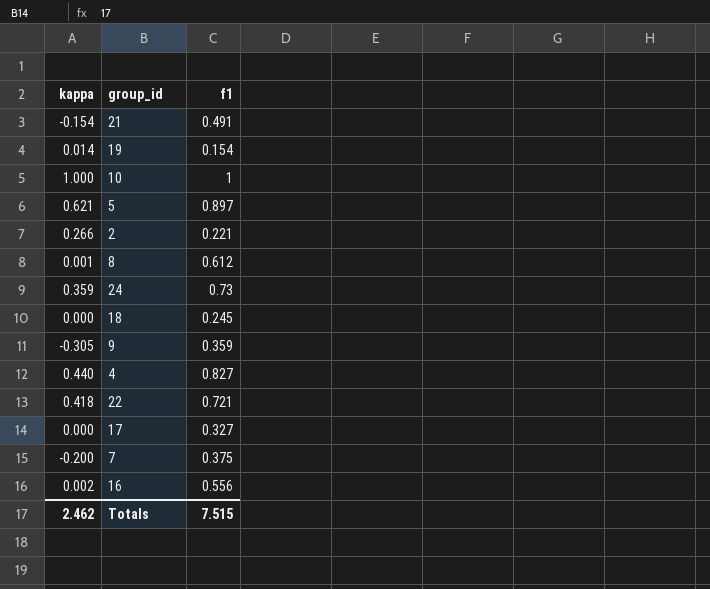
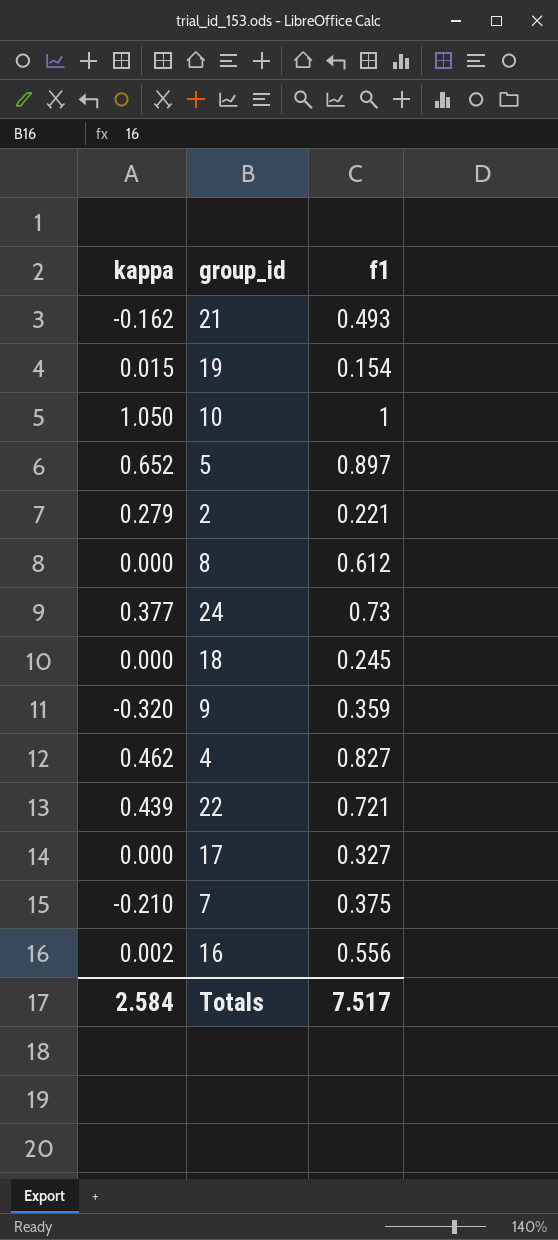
21 | kappa: -0.154 -> -0.162
21 | f1: 0.491 -> 0.493
19 | kappa: 0.014 -> 0.015
10 | kappa: 1.000 -> 1.050
5 | kappa: 0.621 -> 0.652
2 | kappa: 0.266 -> 0.279
8 | kappa: 0.001 -> 0.000
24 | kappa: 0.359 -> 0.377
9 | kappa: -0.305 -> -0.320
4 | kappa: 0.440 -> 0.462
22 | kappa: 0.418 -> 0.439
7 | kappa: -0.200 -> -0.210
Totals | kappa: 2.462 -> 2.584
Totals | f1: 7.515 -> 7.517

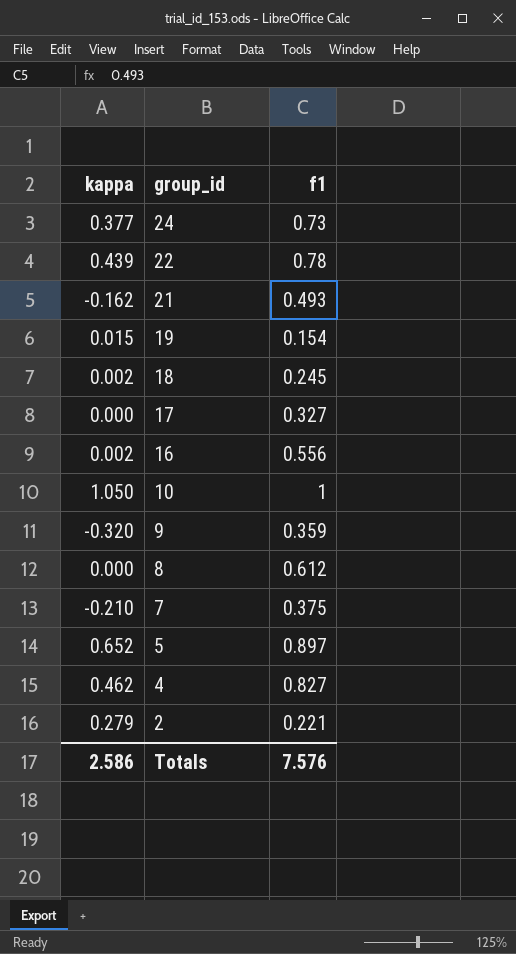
row order: none -> group_id descending
22 | f1: 0.721 -> 0.78
18 | kappa: 0.000 -> 0.002
Totals | kappa: 2.584 -> 2.586
Totals | f1: 7.517 -> 7.576

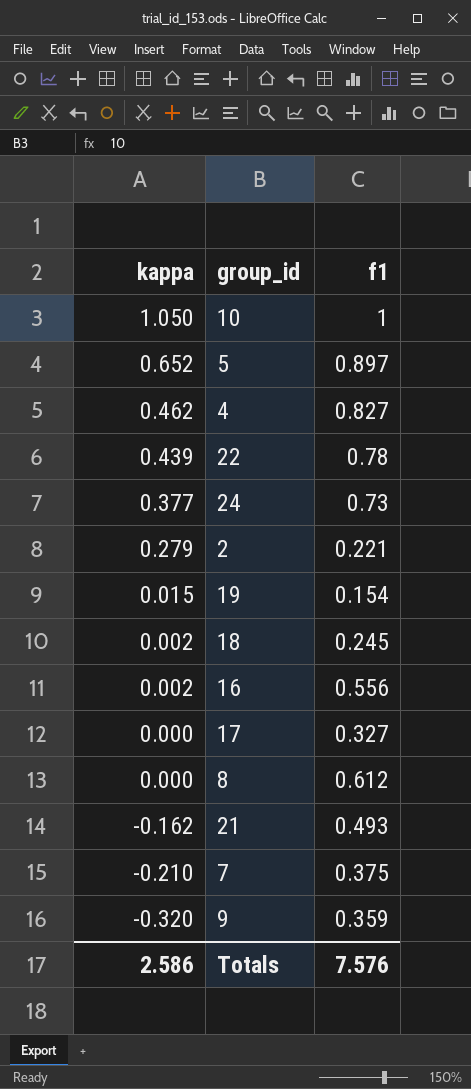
row order: group_id descending -> kappa descending

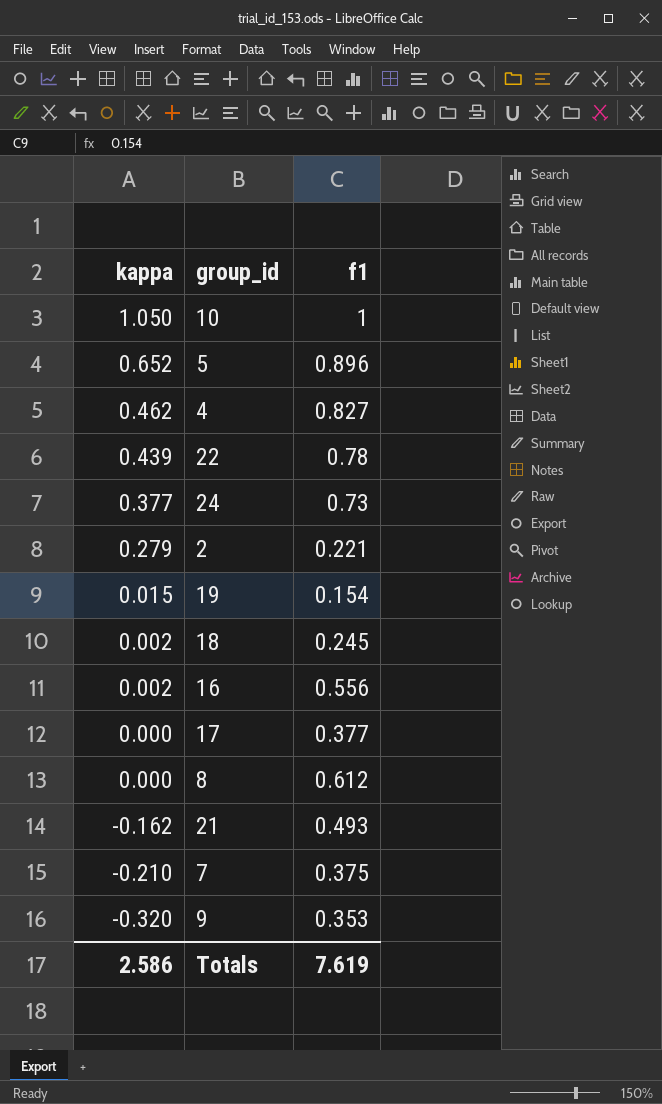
5 | f1: 0.897 -> 0.896
17 | f1: 0.327 -> 0.377
9 | f1: 0.359 -> 0.353
Totals | f1: 7.576 -> 7.619

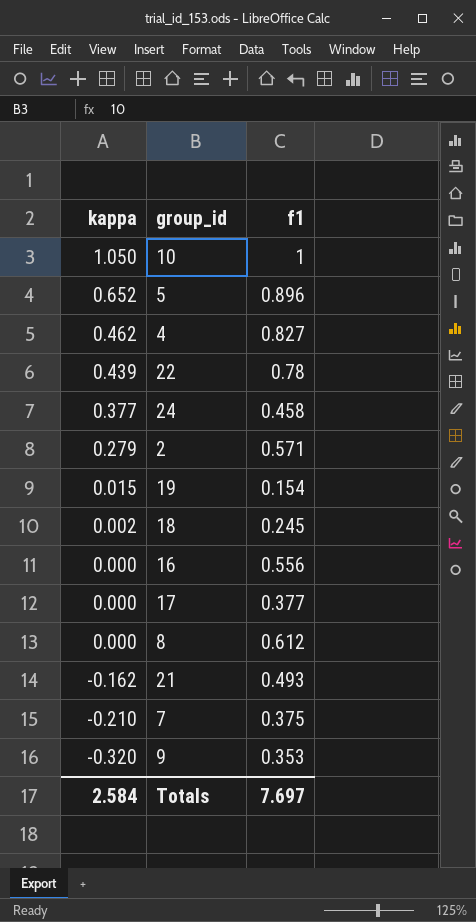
24 | f1: 0.73 -> 0.458
2 | f1: 0.221 -> 0.571
16 | kappa: 0.002 -> 0.000
Totals | kappa: 2.586 -> 2.584
Totals | f1: 7.619 -> 7.697

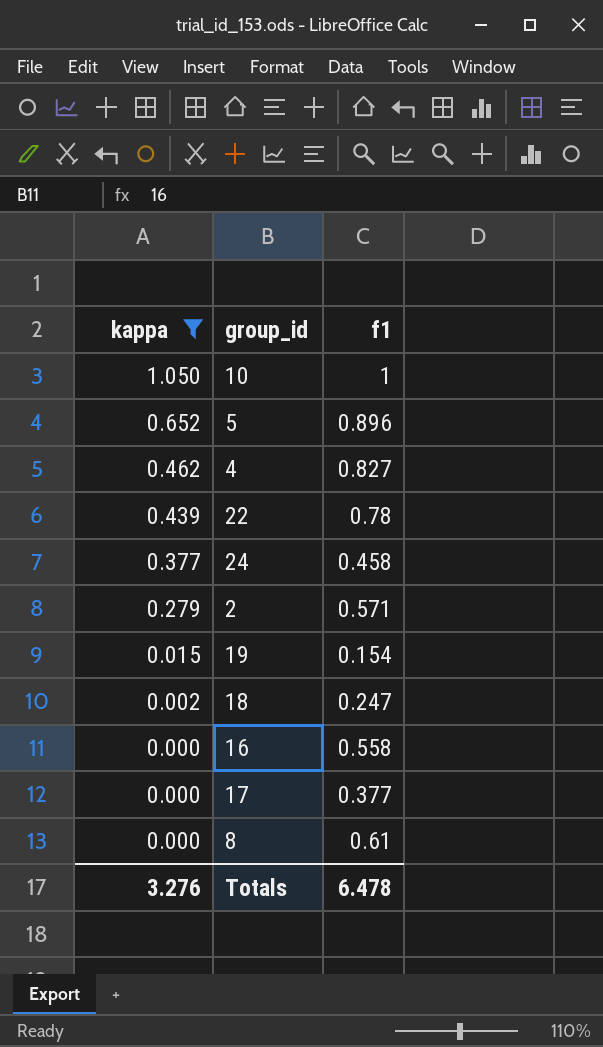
filter: none -> kappa >= 0.000
18 | f1: 0.245 -> 0.247
16 | f1: 0.556 -> 0.558
8 | f1: 0.612 -> 0.61
Totals | kappa: 2.584 -> 3.276
Totals | f1: 7.697 -> 6.478

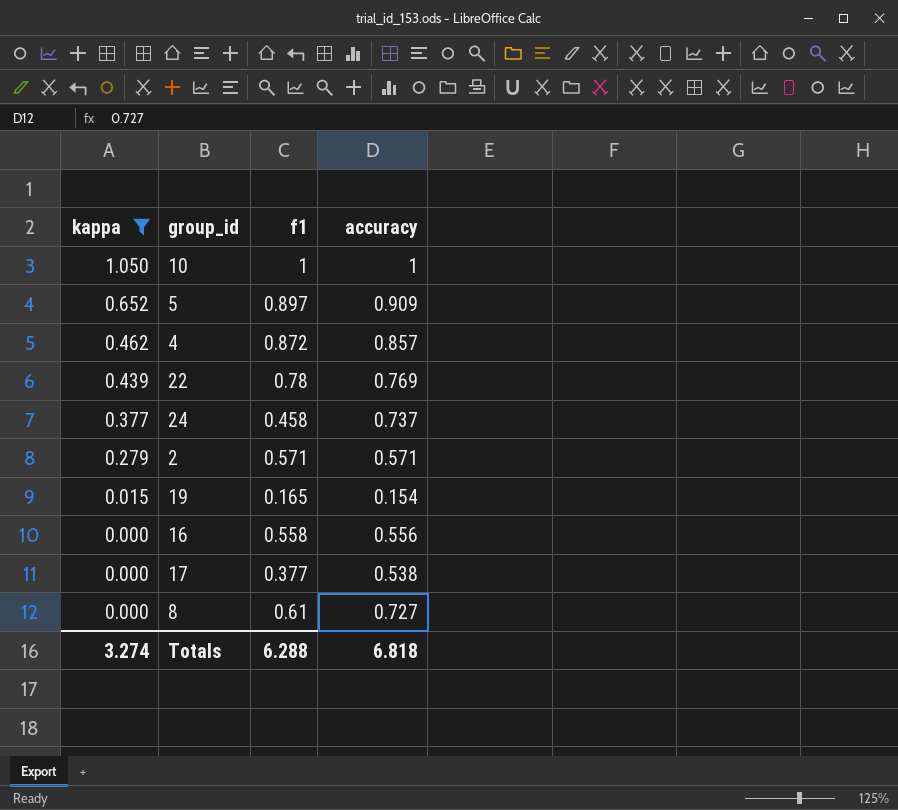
column accuracy | position: none -> 4
row 18: 0.002 | 0.247 -> none
5 | f1: 0.896 -> 0.897
4 | f1: 0.827 -> 0.872
19 | f1: 0.154 -> 0.165
Totals | kappa: 3.276 -> 3.274
Totals | f1: 6.478 -> 6.288

